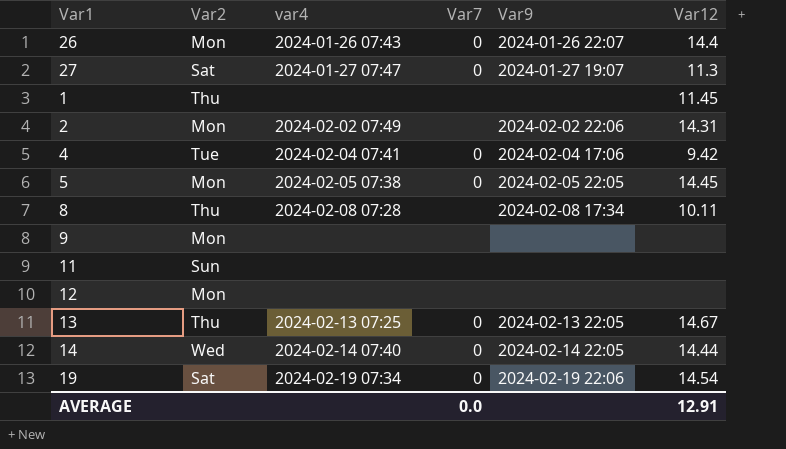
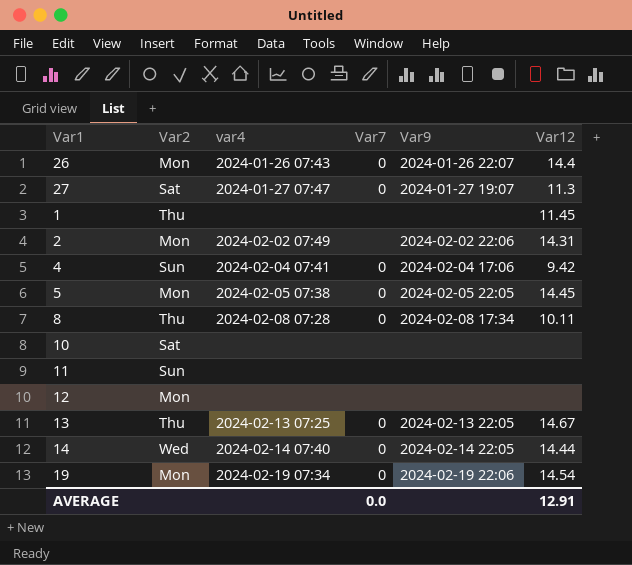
row 9: Mon | none | none | none | none -> none
4 | Var2: Tue -> Sun
8 | Var7: none -> 0
row 10: none -> Sat | none | none | none | none
19 | Var2: Sat -> Mon

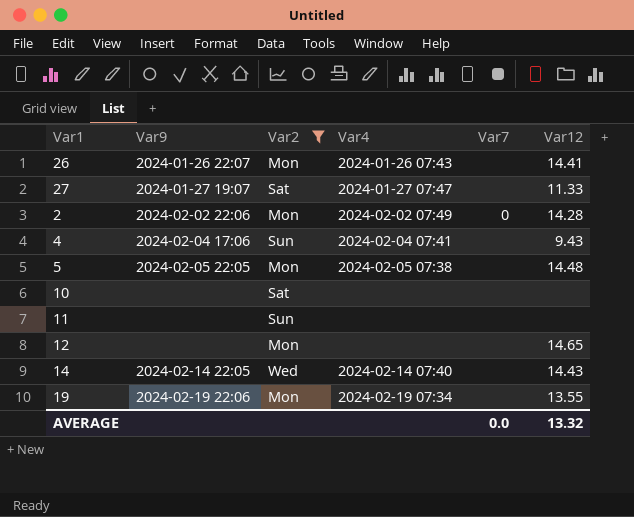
filter: none -> Var2 != Thu
column Var9 | position: 5 -> 2
column name: var4 -> Var4
26 | Var7: 0 -> none
26 | Var12: 14.4 -> 14.41
27 | Var7: 0 -> none
27 | Var12: 11.3 -> 11.33
2 | Var7: none -> 0
2 | Var12: 14.31 -> 14.28
4 | Var7: 0 -> none
4 | Var12: 9.42 -> 9.43
5 | Var7: 0 -> none
5 | Var12: 14.45 -> 14.48
12 | Var12: none -> 14.65
14 | Var7: 0 -> none
14 | Var12: 14.44 -> 14.43
19 | Var7: 0 -> none
19 | Var12: 14.54 -> 13.55
AVERAGE | Var12: 12.91 -> 13.32

